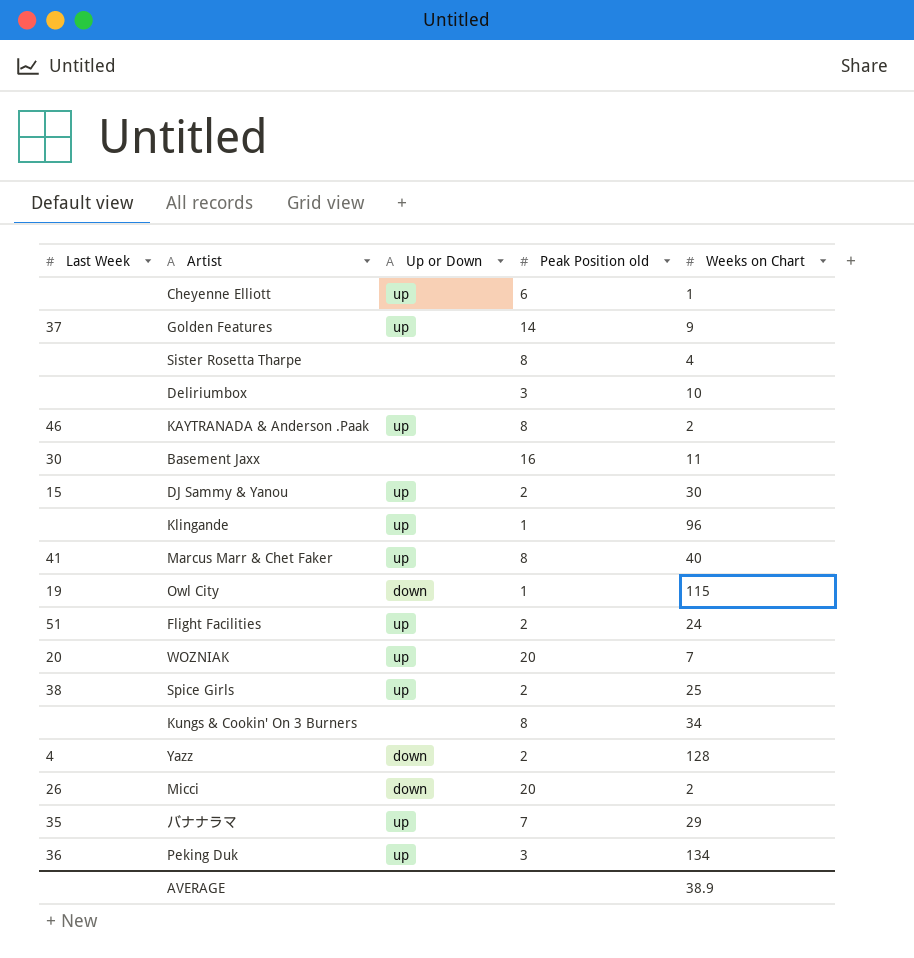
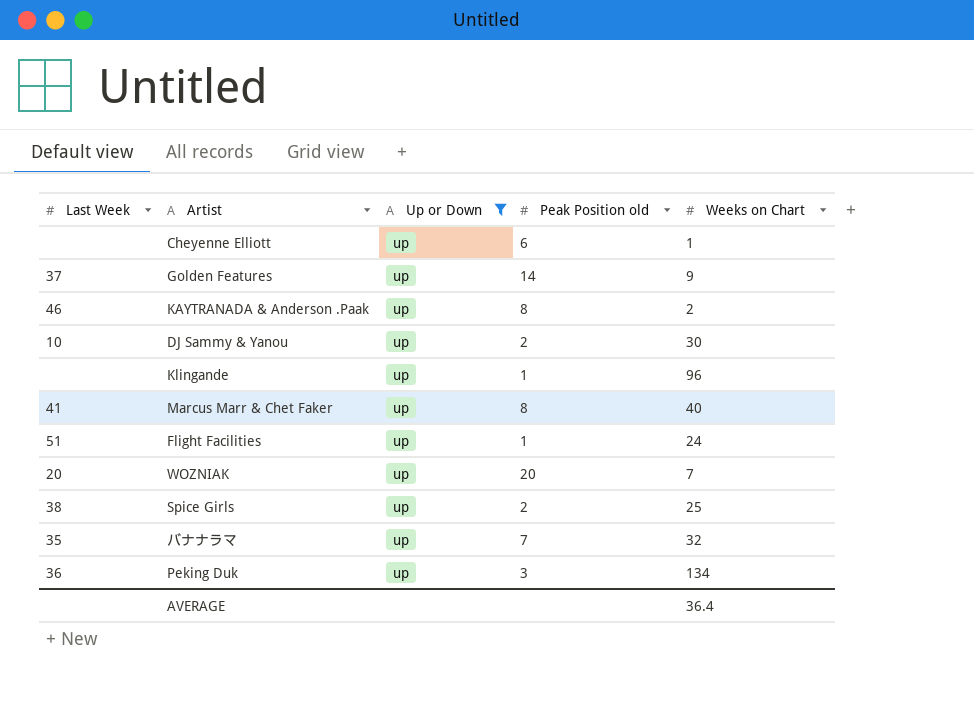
filter: none -> Up or Down = up
DJ Sammy & Yanou | Last Week: 15 -> 10
Flight Facilities | Peak Position old: 2 -> 1
バナナラマ | Weeks on Chart: 29 -> 32
AVERAGE | Weeks on Chart: 38.9 -> 36.4

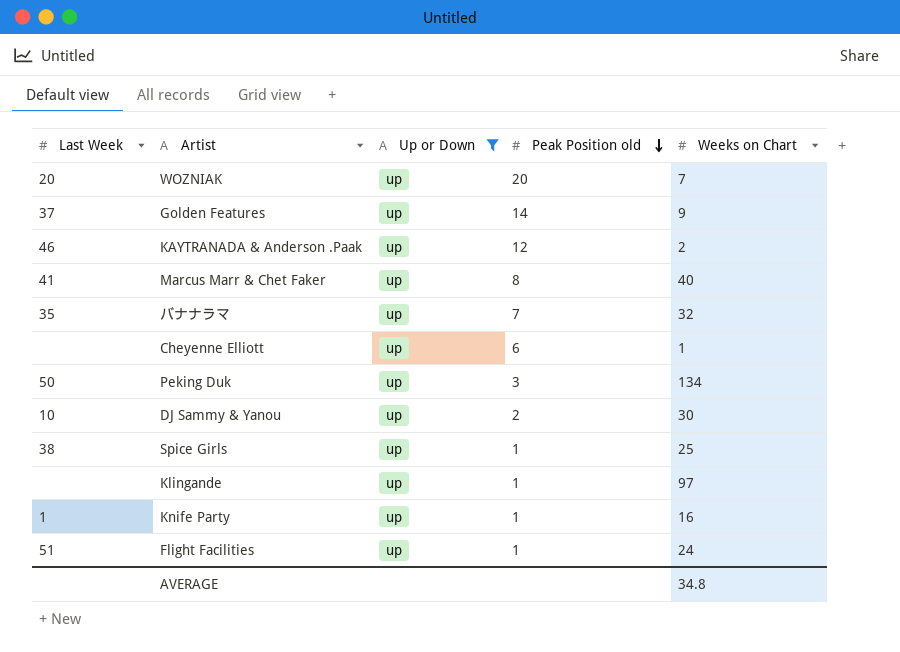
row order: none -> Peak Position old descending
KAYTRANADA & Anderson .Paak | Peak Position old: 8 -> 12
Peking Duk | Last Week: 36 -> 50
Spice Girls | Peak Position old: 2 -> 1
Klingande | Weeks on Chart: 96 -> 97
row Knife Party: none -> 1 | up | 1 | 16
AVERAGE | Weeks on Chart: 36.4 -> 34.8

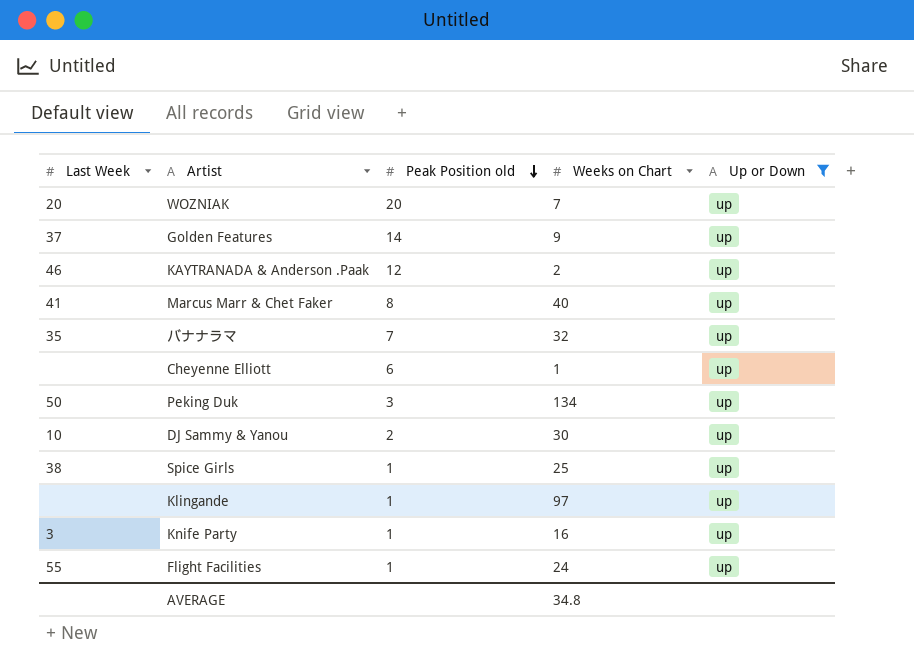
column Up or Down | position: 3 -> 5
Knife Party | Last Week: 1 -> 3
Flight Facilities | Last Week: 51 -> 55

